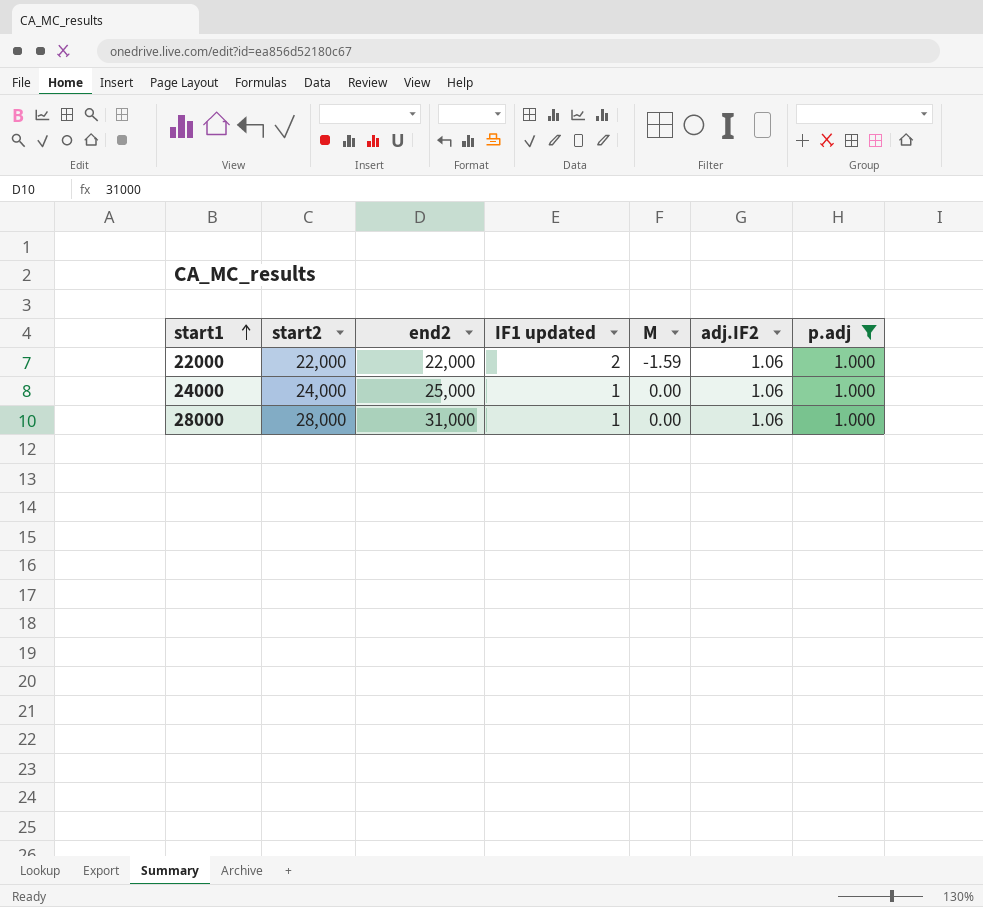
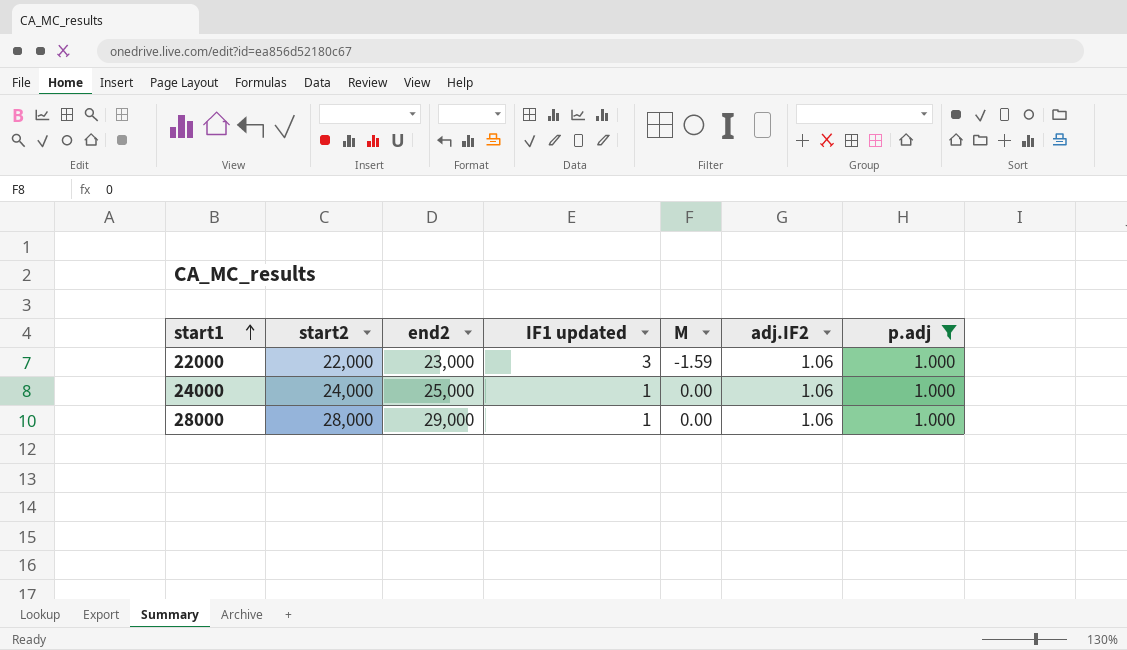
22000 | end2: 22,000 -> 23,000
22000 | IF1 updated: 2 -> 3
28000 | end2: 31,000 -> 29,000

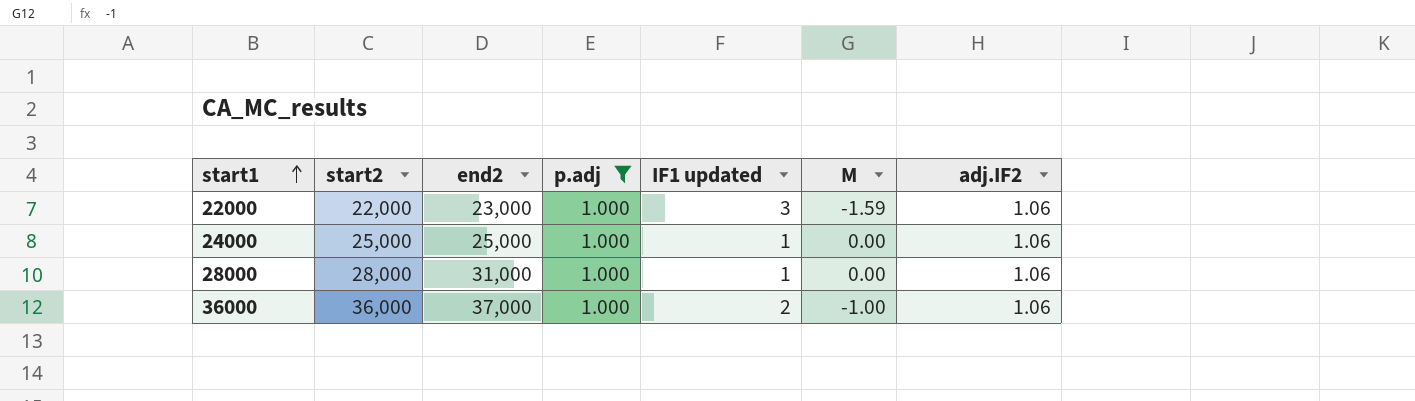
column p.adj | position: 7 -> 4
24000 | start2: 24,000 -> 25,000
28000 | end2: 29,000 -> 31,000
row 36000: none -> 36,000 | 37,000 | 1.000 | 2 | -1.00 | 1.06

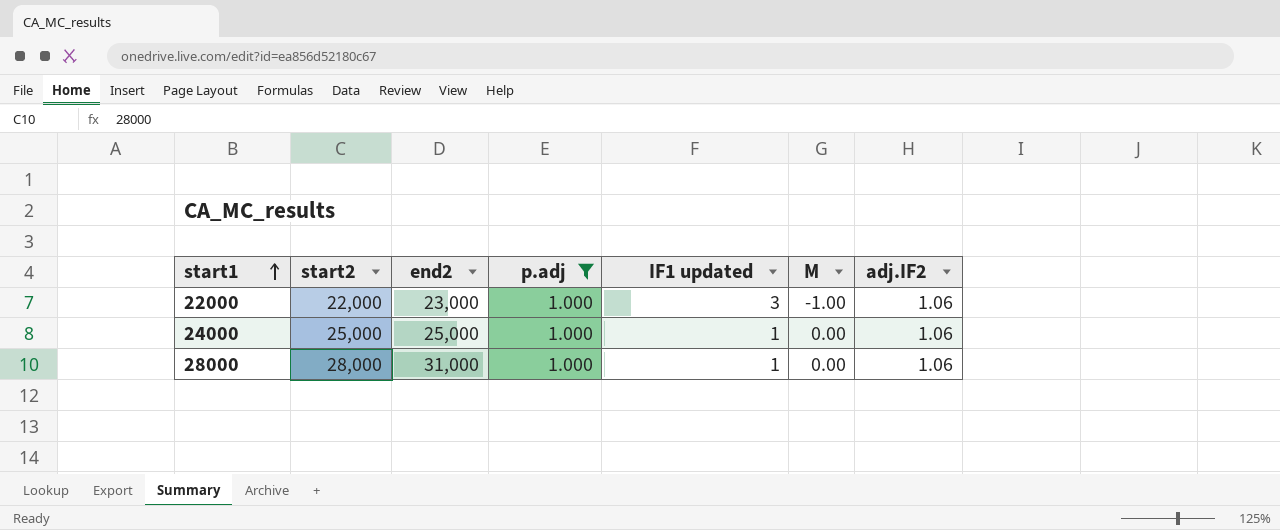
row 36000: 36,000 | 37,000 | 1.000 | 2 | -1.00 | 1.06 -> none
22000 | M: -1.59 -> -1.00

